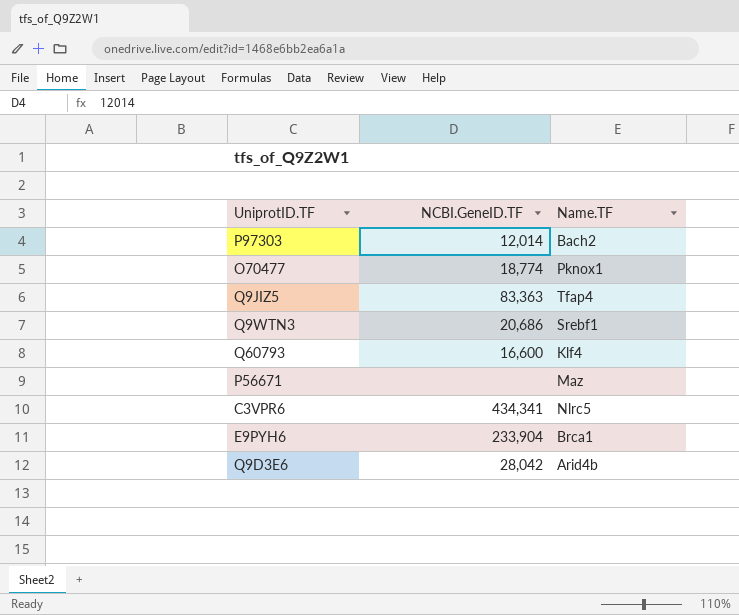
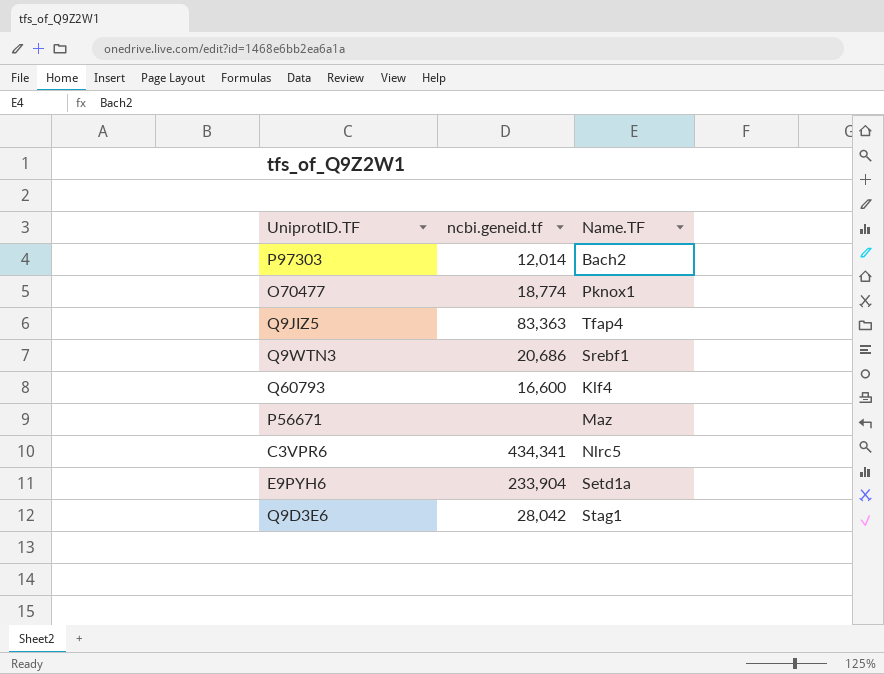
column name: NCBI.GeneID.TF -> ncbi.geneid.tf
E9PYH6 | Name.TF: Brca1 -> Setd1a
Q9D3E6 | Name.TF: Arid4b -> Stag1

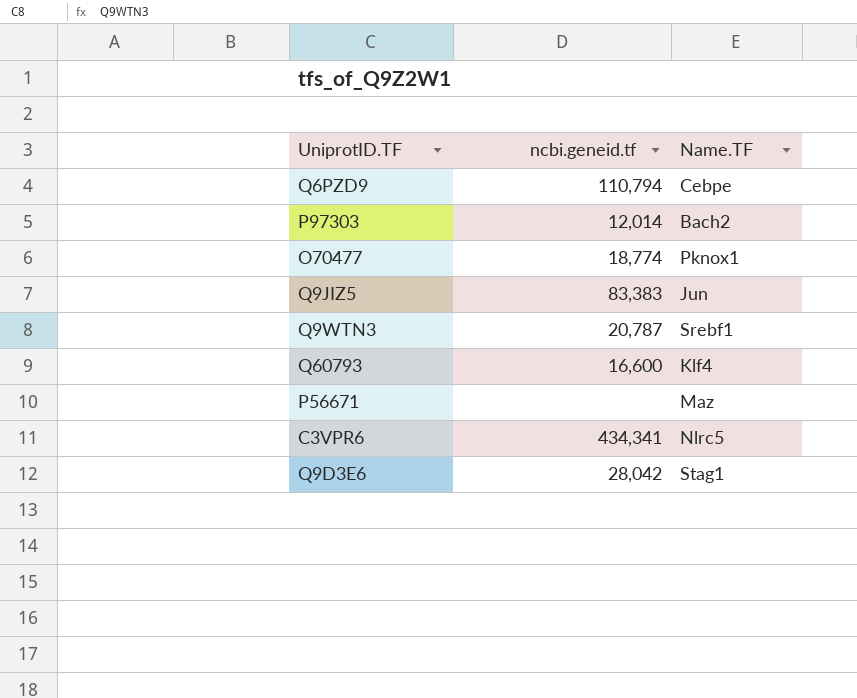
row E9PYH6: 233,904 | Setd1a -> none
row Q6PZD9: none -> 110,794 | Cebpe
Q9JIZ5 | ncbi.geneid.tf: 83,363 -> 83,383
Q9JIZ5 | Name.TF: Tfap4 -> Jun
Q9WTN3 | ncbi.geneid.tf: 20,686 -> 20,787

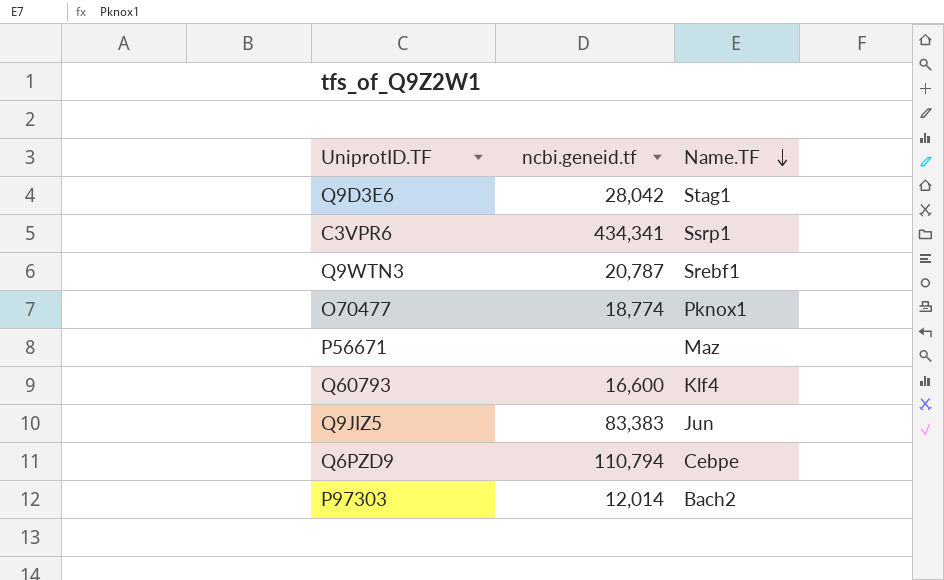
row order: none -> Name.TF descending
C3VPR6 | Name.TF: Nlrc5 -> Ssrp1

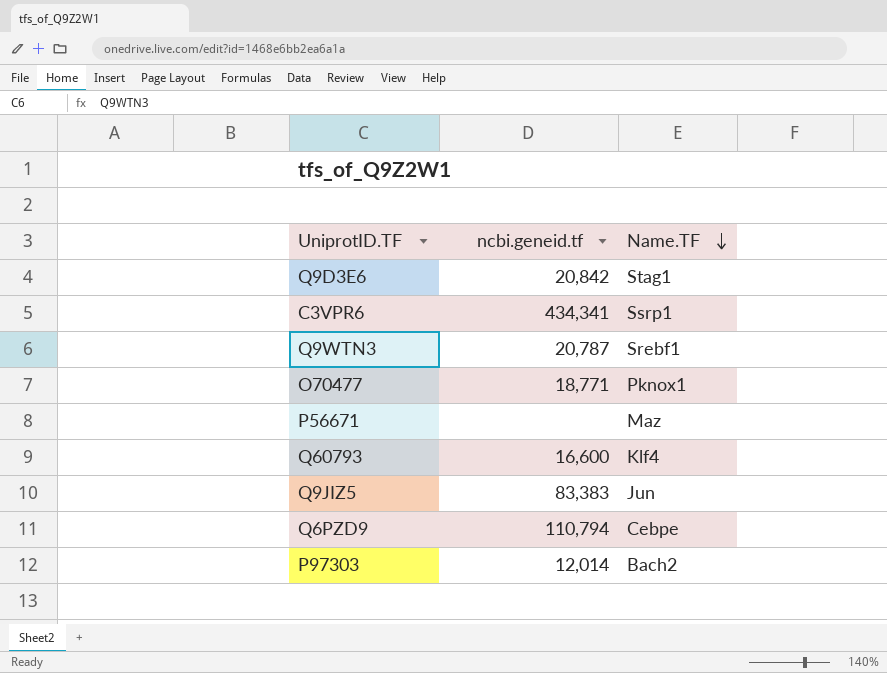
Q9D3E6 | ncbi.geneid.tf: 28,042 -> 20,842
O70477 | ncbi.geneid.tf: 18,774 -> 18,771

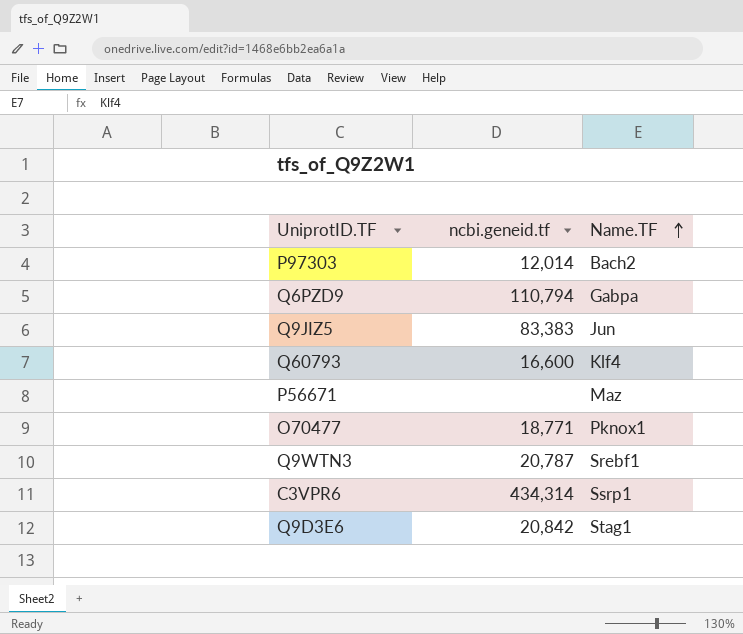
row order: Name.TF descending -> Name.TF ascending
Q6PZD9 | Name.TF: Cebpe -> Gabpa
C3VPR6 | ncbi.geneid.tf: 434,341 -> 434,314

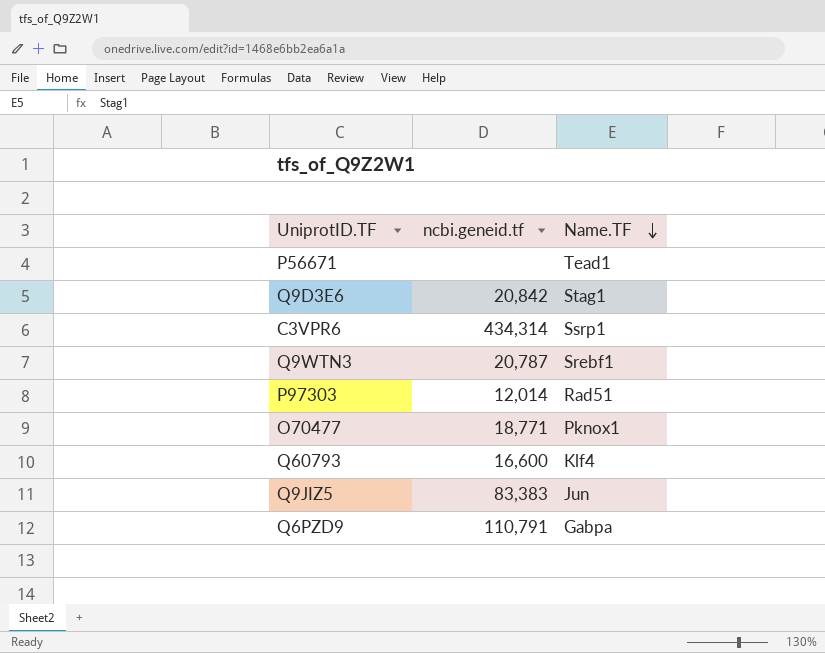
row order: Name.TF ascending -> Name.TF descending
P56671 | Name.TF: Maz -> Tead1
P97303 | Name.TF: Bach2 -> Rad51
Q6PZD9 | ncbi.geneid.tf: 110,794 -> 110,791

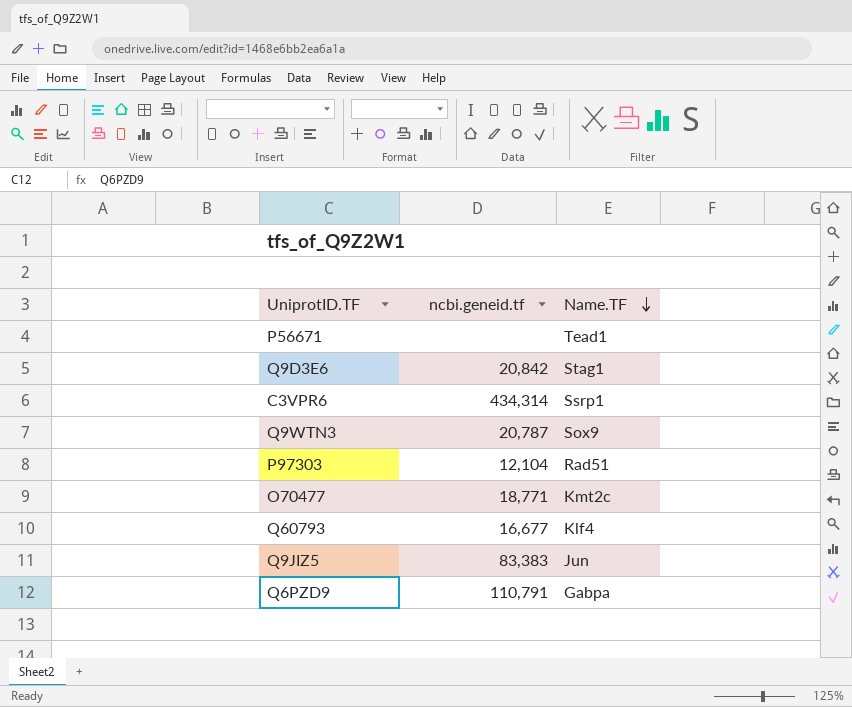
Q9WTN3 | Name.TF: Srebf1 -> Sox9
P97303 | ncbi.geneid.tf: 12,014 -> 12,104
O70477 | Name.TF: Pknox1 -> Kmt2c
Q60793 | ncbi.geneid.tf: 16,600 -> 16,677

